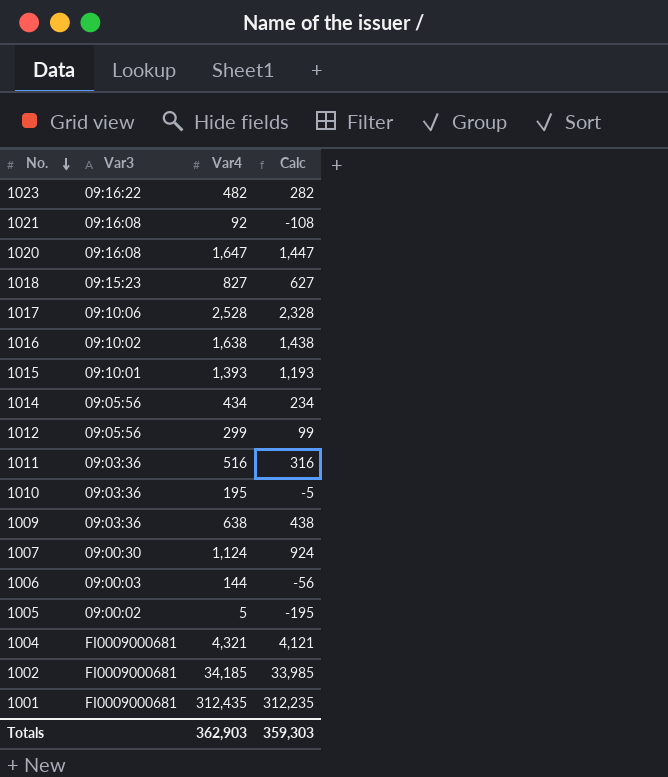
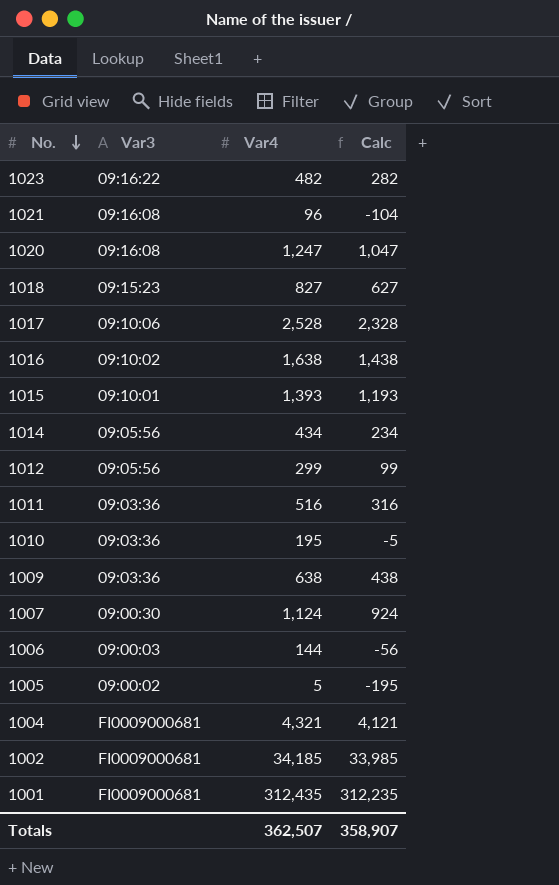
1021 | Var4: 92 -> 96
1021 | Calc: -108 -> -104
1020 | Var4: 1,647 -> 1,247
1020 | Calc: 1,447 -> 1,047
Totals | Var4: 362,903 -> 362,507
Totals | Calc: 359,303 -> 358,907

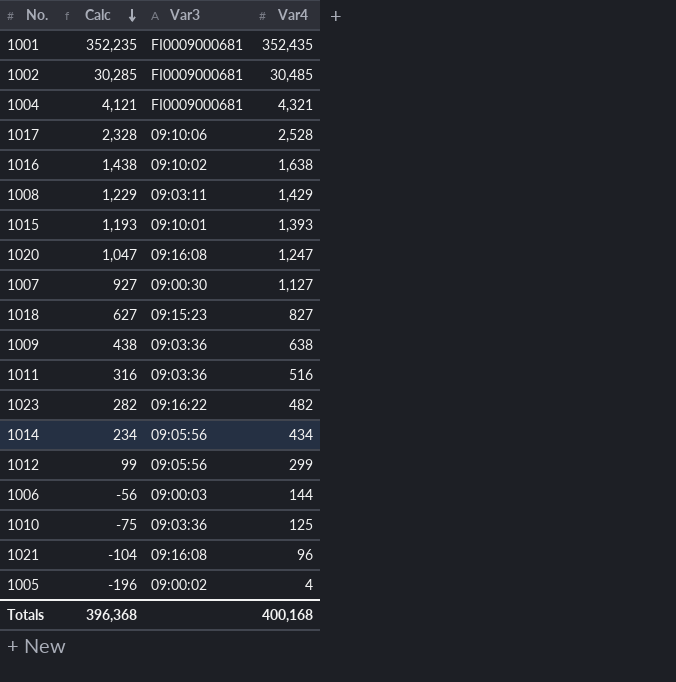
row order: No. descending -> Calc descending
column Calc | position: 4 -> 2
1001 | Calc: 312,235 -> 352,235
1001 | Var4: 312,435 -> 352,435
1002 | Calc: 33,985 -> 30,285
1002 | Var4: 34,185 -> 30,485
row 1008: none -> 1,229 | 09:03:11 | 1,429
1007 | Calc: 924 -> 927
1007 | Var4: 1,124 -> 1,127
1010 | Calc: -5 -> -75
1010 | Var4: 195 -> 125
1005 | Calc: -195 -> -196
1005 | Var4: 5 -> 4
Totals | Calc: 358,907 -> 396,368
Totals | Var4: 362,507 -> 400,168

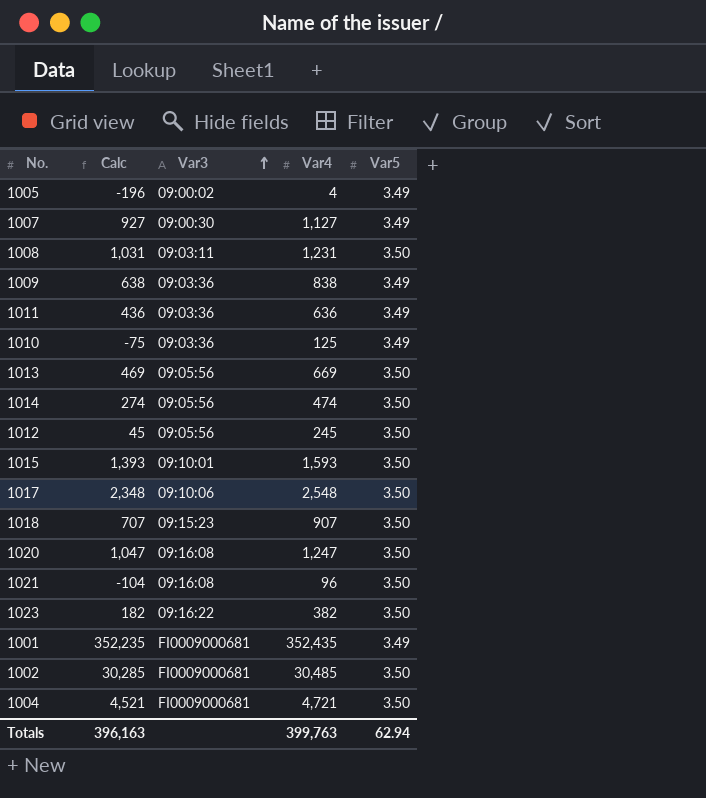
row order: Calc descending -> Var3 ascending
column Var5 | position: none -> 5
row 1016: 1,438 | 09:10:02 | 1,638 -> none
row 1006: -56 | 09:00:03 | 144 -> none
1008 | Calc: 1,229 -> 1,031
1008 | Var4: 1,429 -> 1,231
1009 | Calc: 438 -> 638
1009 | Var4: 638 -> 838
1011 | Calc: 316 -> 436
1011 | Var4: 516 -> 636
row 1013: none -> 469 | 09:05:56 | 669 | 3.50
1014 | Calc: 234 -> 274
1014 | Var4: 434 -> 474
1012 | Calc: 99 -> 45
1012 | Var4: 299 -> 245
1015 | Calc: 1,193 -> 1,393
1015 | Var4: 1,393 -> 1,593
1017 | Calc: 2,328 -> 2,348
1017 | Var4: 2,528 -> 2,548
1018 | Calc: 627 -> 707
1018 | Var4: 827 -> 907
1023 | Calc: 282 -> 182
1023 | Var4: 482 -> 382
1004 | Calc: 4,121 -> 4,521
1004 | Var4: 4,321 -> 4,721
Totals | Calc: 396,368 -> 396,163
Totals | Var4: 400,168 -> 399,763

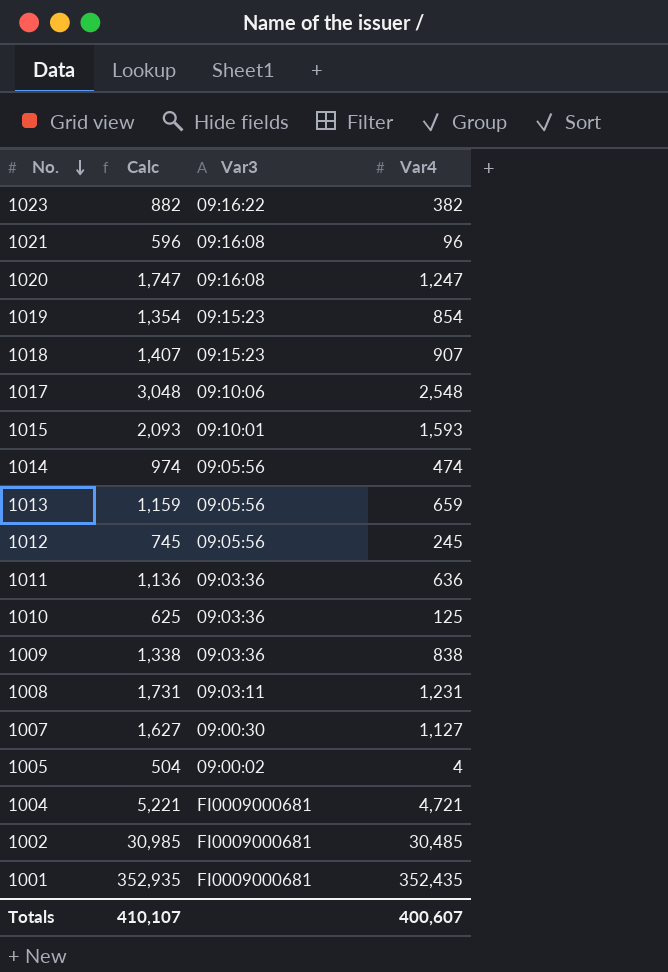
row order: Var3 ascending -> No. descending
column Var5 | position: 5 -> none
column Calc | formula: [Var4] - 200 -> [Var4] + 500
row 1019: none -> 1,354 | 09:15:23 | 854
1013 | Var4: 669 -> 659
Totals | Calc: 396,163 -> 410,107
Totals | Var4: 399,763 -> 400,607

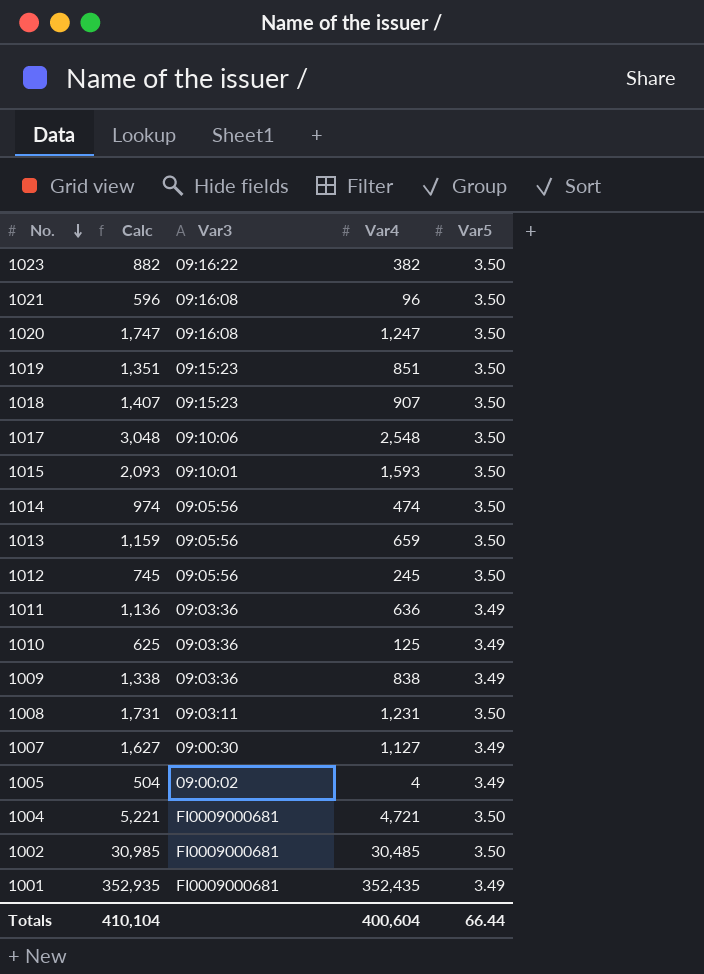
column Var5 | position: none -> 5
1019 | Calc: 1,354 -> 1,351
1019 | Var4: 854 -> 851
Totals | Calc: 410,107 -> 410,104
Totals | Var4: 400,607 -> 400,604

